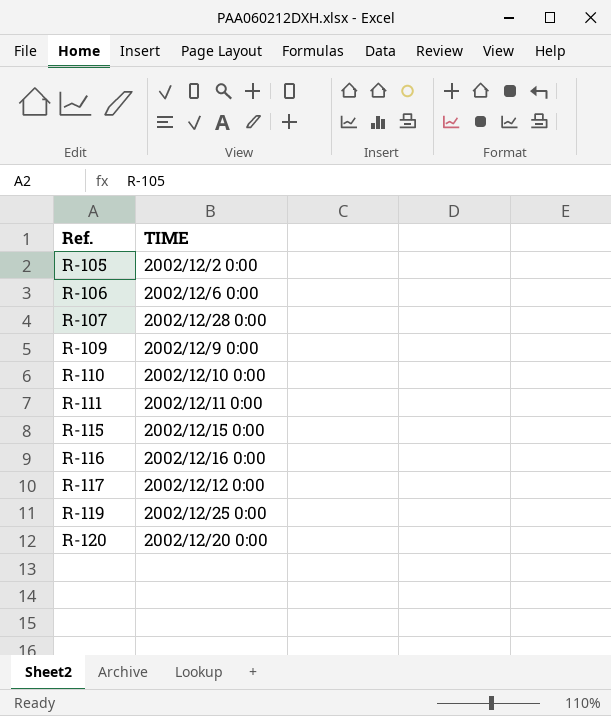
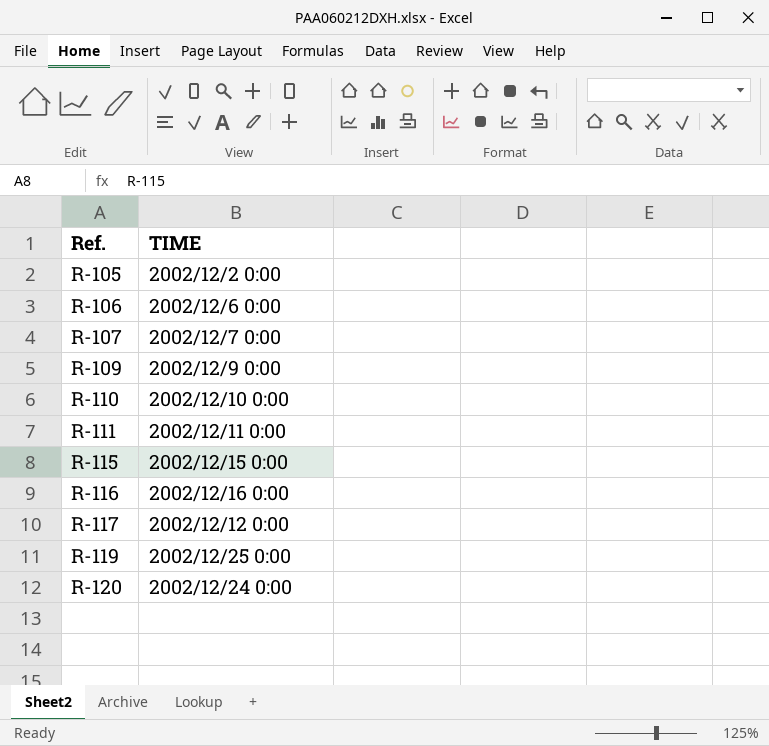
R-107 | TIME: 2002/12/28 0:00 -> 2002/12/7 0:00
R-120 | TIME: 2002/12/20 0:00 -> 2002/12/24 0:00

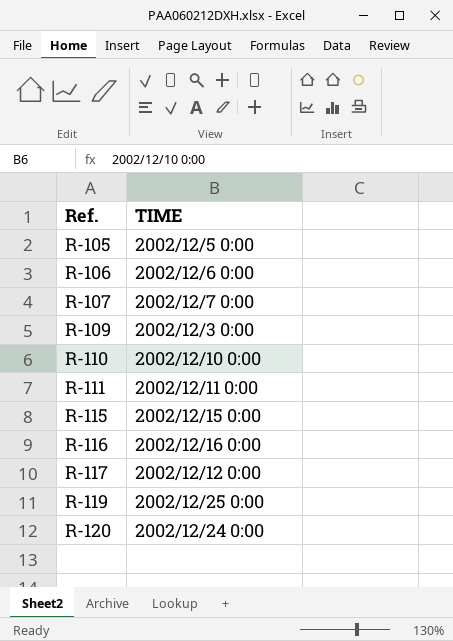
R-105 | TIME: 2002/12/2 0:00 -> 2002/12/5 0:00
R-109 | TIME: 2002/12/9 0:00 -> 2002/12/3 0:00

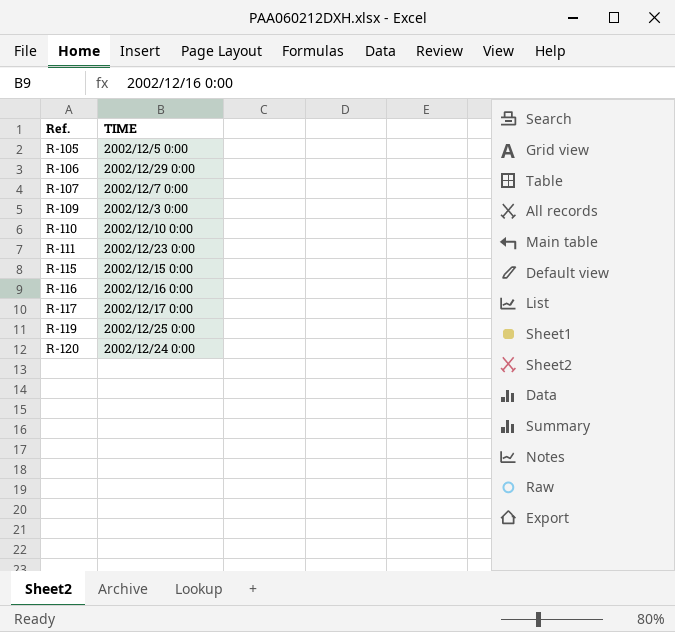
R-106 | TIME: 2002/12/6 0:00 -> 2002/12/29 0:00
R-111 | TIME: 2002/12/11 0:00 -> 2002/12/23 0:00
R-117 | TIME: 2002/12/12 0:00 -> 2002/12/17 0:00

